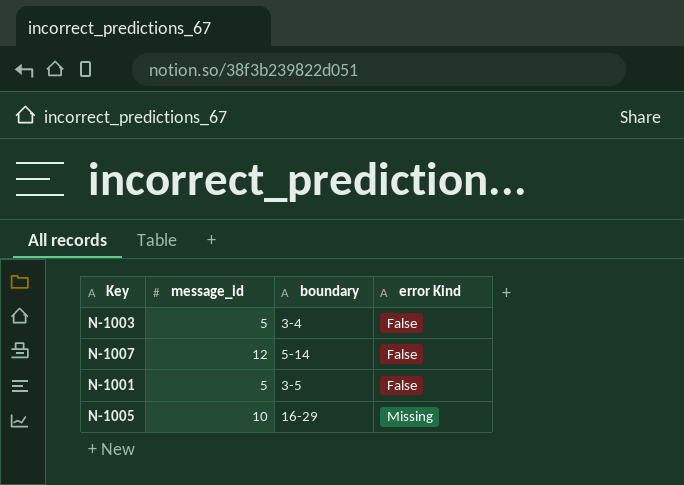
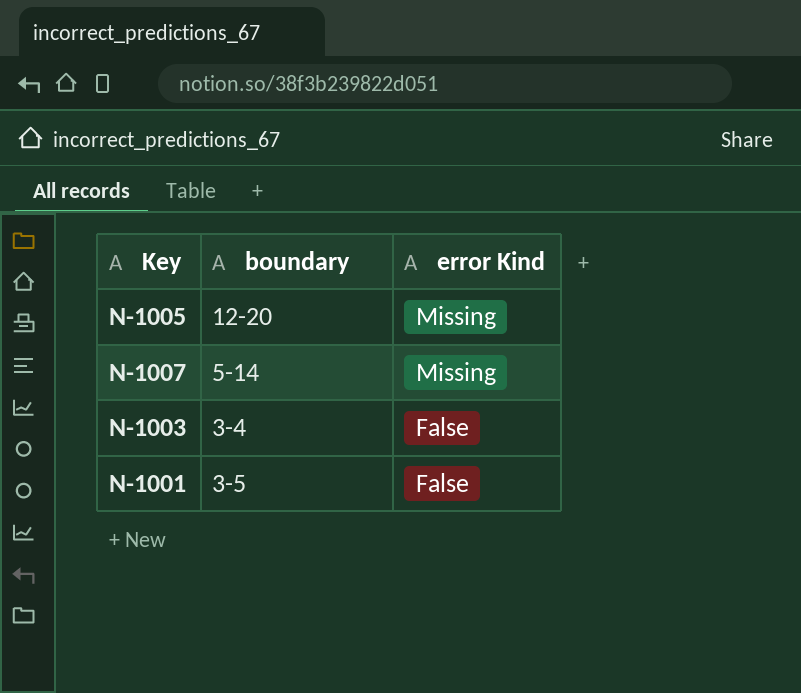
row order: error Kind ascending -> error Kind descending
column message_id | position: 2 -> none
N-1005 | boundary: 16-29 -> 12-20
N-1007 | error Kind: False -> Missing

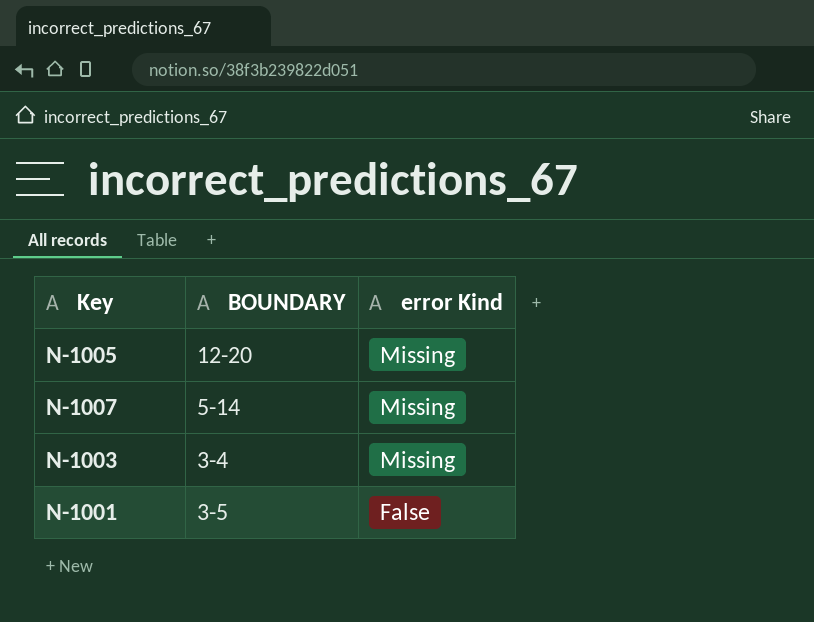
column name: boundary -> BOUNDARY
N-1003 | error Kind: False -> Missing

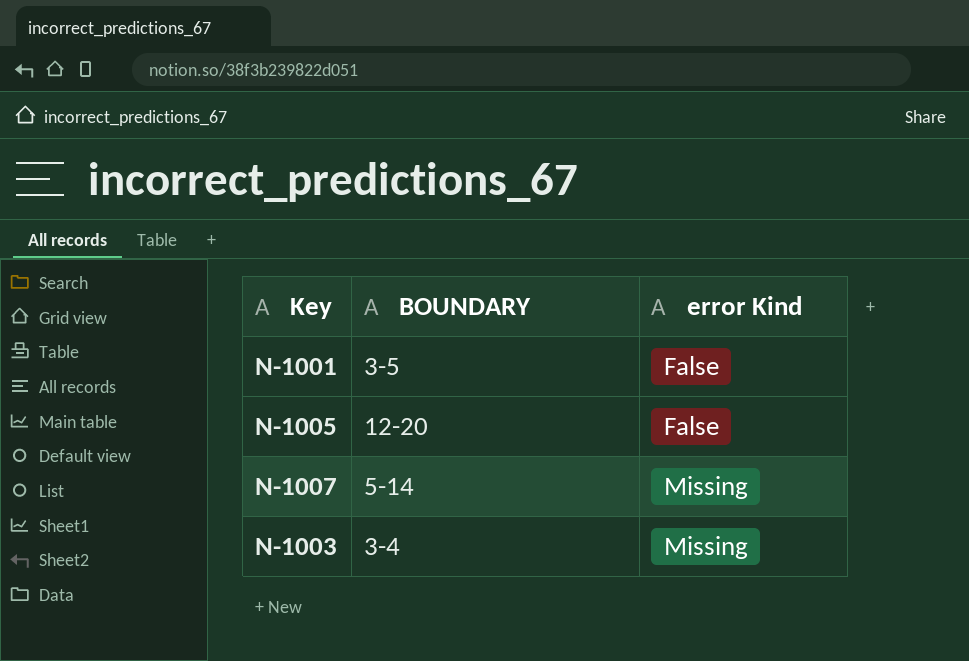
row order: error Kind descending -> error Kind ascending
N-1005 | error Kind: Missing -> False

